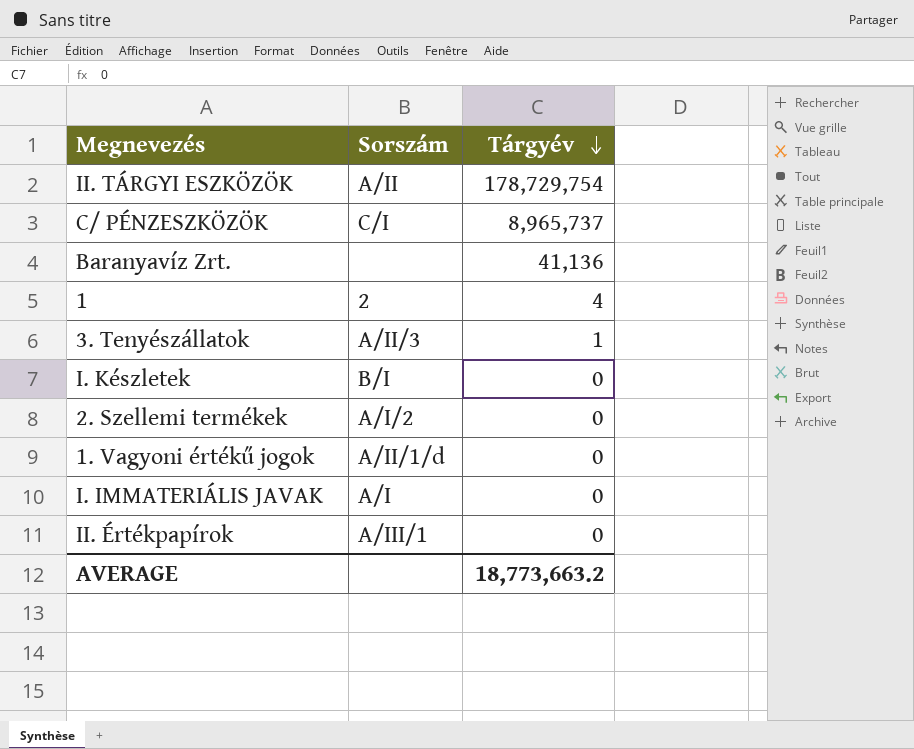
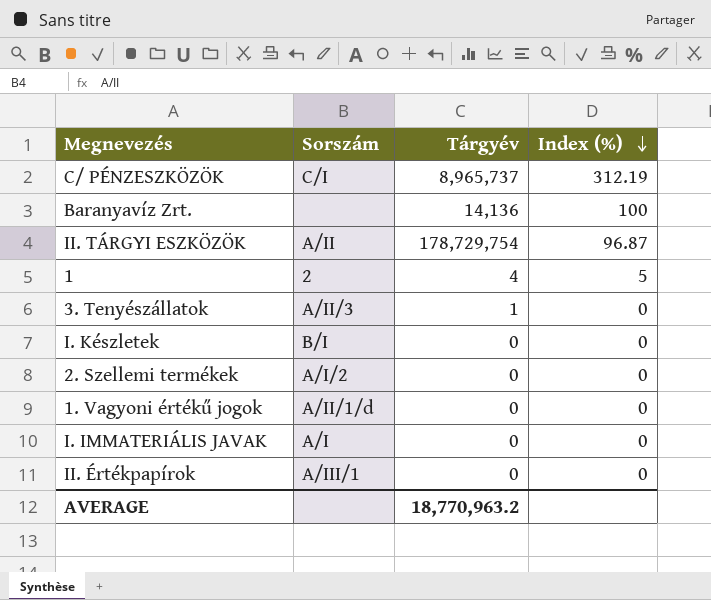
row order: Tárgyév descending -> Index (%) descending
column Index (%) | position: none -> 4
Baranyavíz Zrt. | Tárgyév: 41,136 -> 14,136
AVERAGE | Tárgyév: 18,773,663.2 -> 18,770,963.2

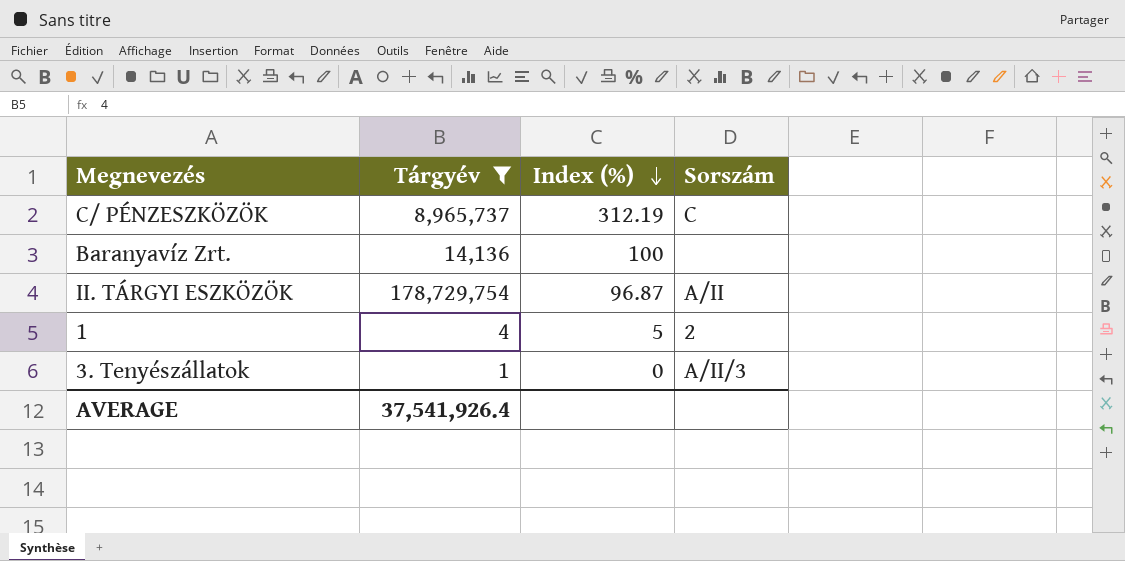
filter: none -> Tárgyév != 0
column Sorszám | position: 2 -> 4
C/ PÉNZESZKÖZÖK | Sorszám: C/I -> C
AVERAGE | Tárgyév: 18,770,963.2 -> 37,541,926.4

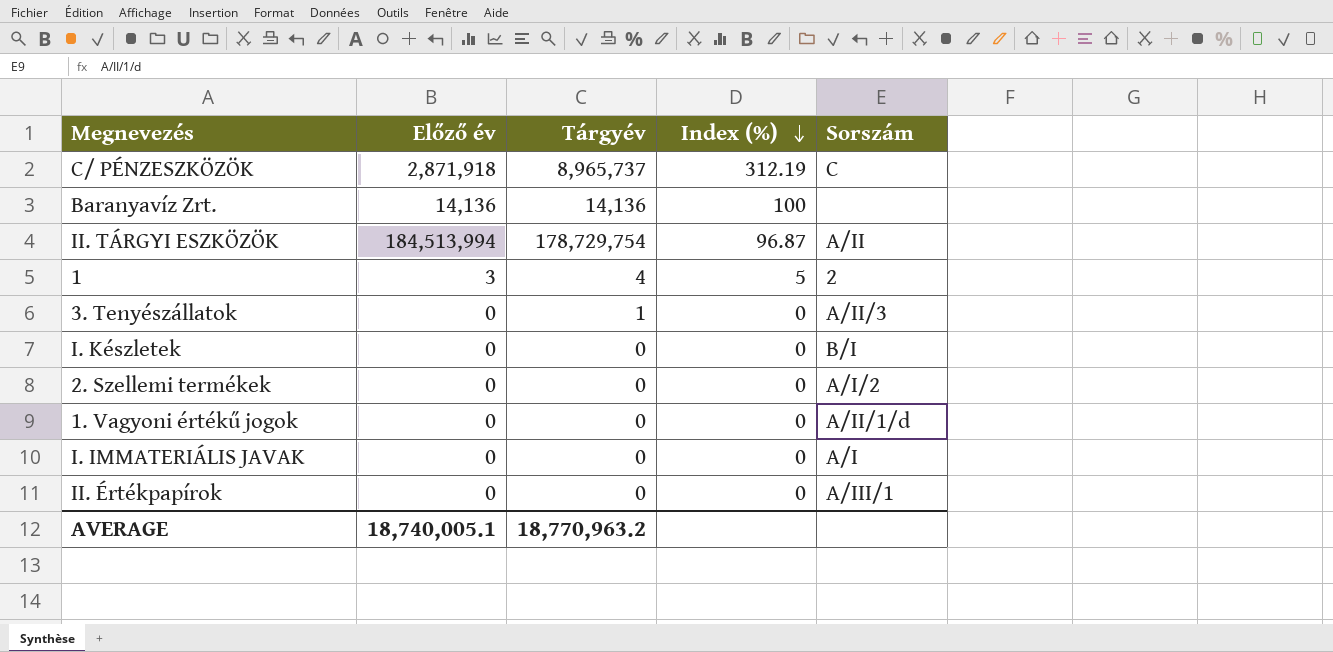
filter: Tárgyév != 0 -> none
column Előző év | position: none -> 2
AVERAGE | Tárgyév: 37,541,926.4 -> 18,770,963.2

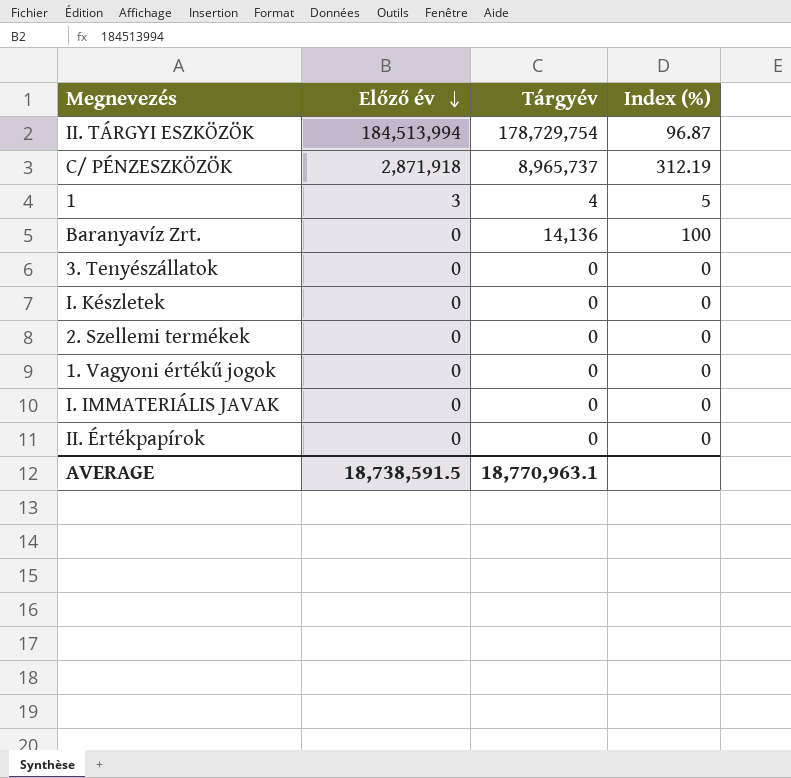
row order: Index (%) descending -> Előző év descending
column Sorszám | position: 5 -> none
Baranyavíz Zrt. | Előző év: 14,136 -> 0
3. Tenyészállatok | Tárgyév: 1 -> 0
AVERAGE | Előző év: 18,740,005.1 -> 18,738,591.5
AVERAGE | Tárgyév: 18,770,963.2 -> 18,770,963.1

